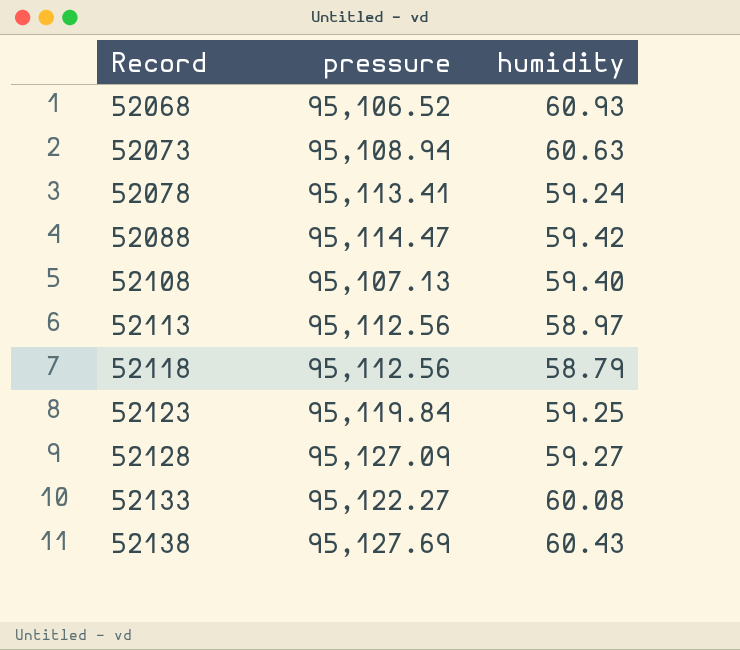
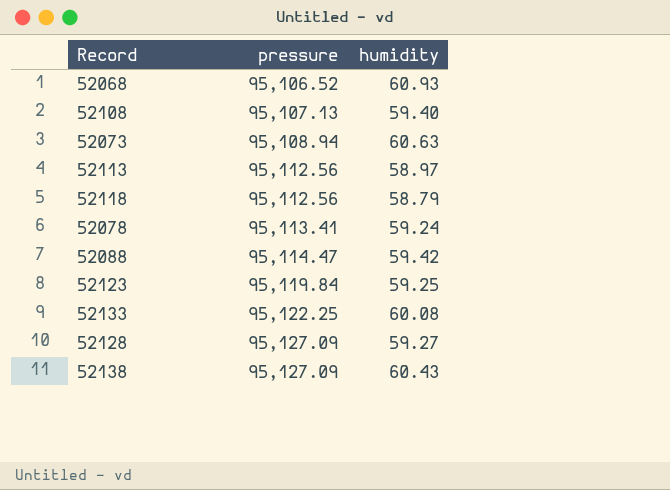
row order: Record ascending -> pressure ascending
52133 | pressure: 95,122.27 -> 95,122.25
52138 | pressure: 95,127.69 -> 95,127.09

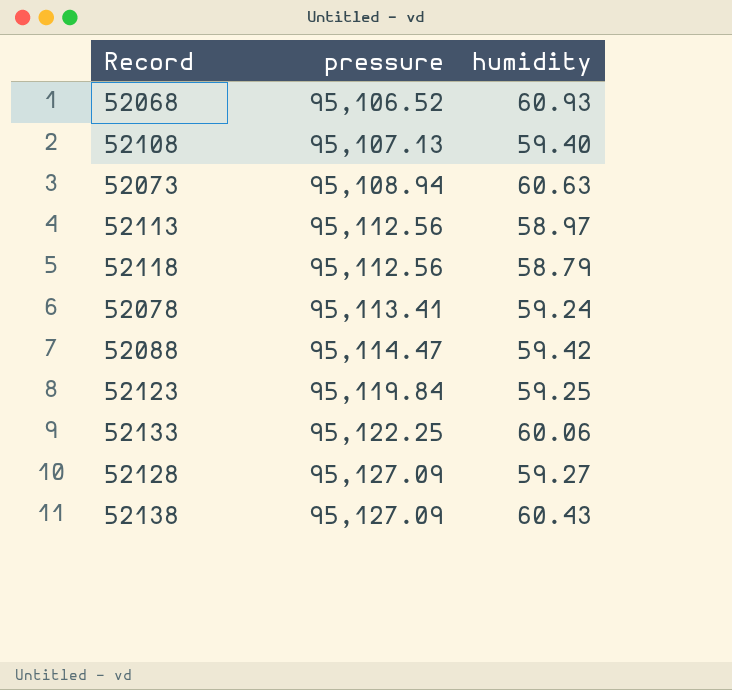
52133 | humidity: 60.08 -> 60.06

